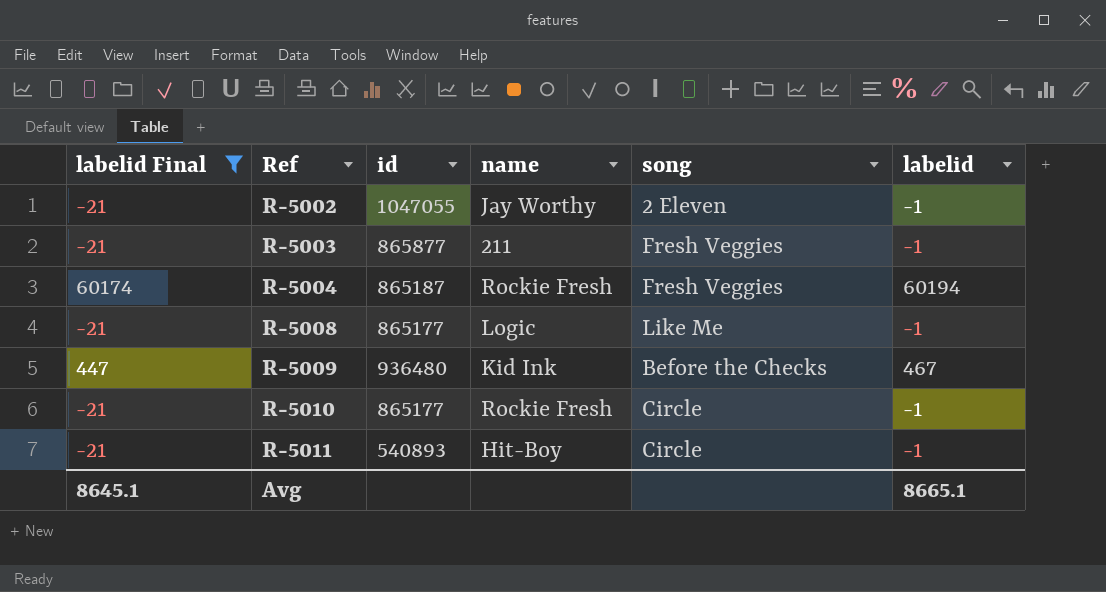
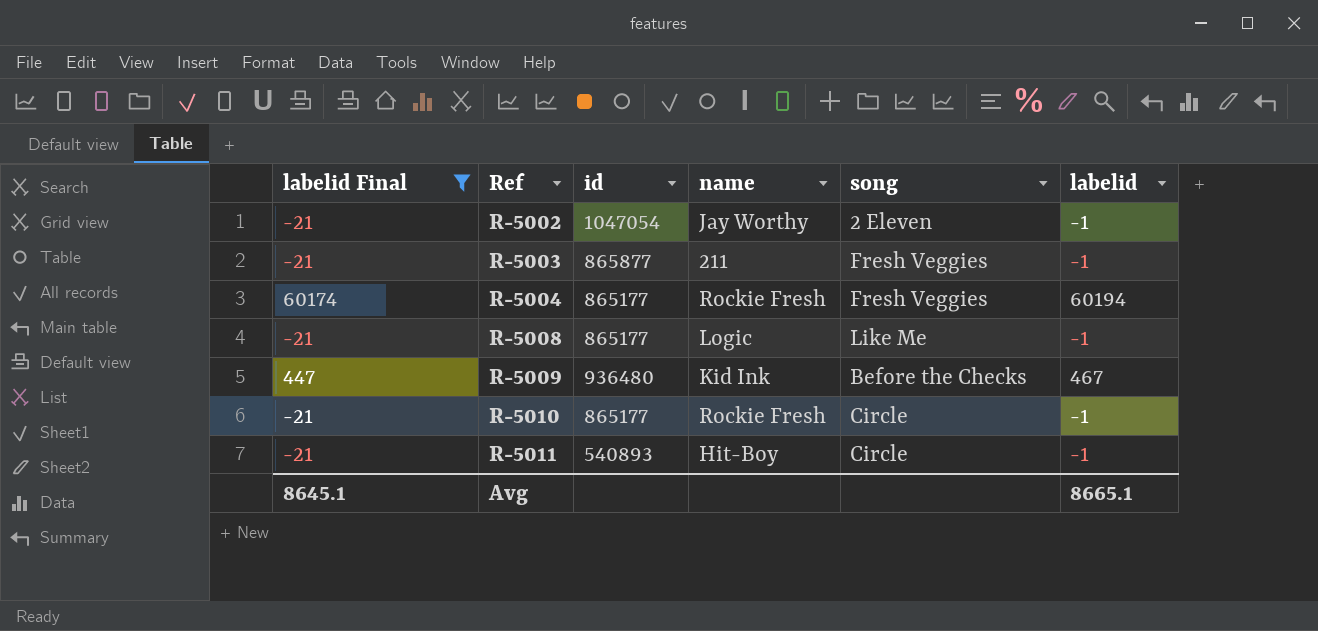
R-5002 | id: 1047055 -> 1047054
R-5004 | id: 865187 -> 865177

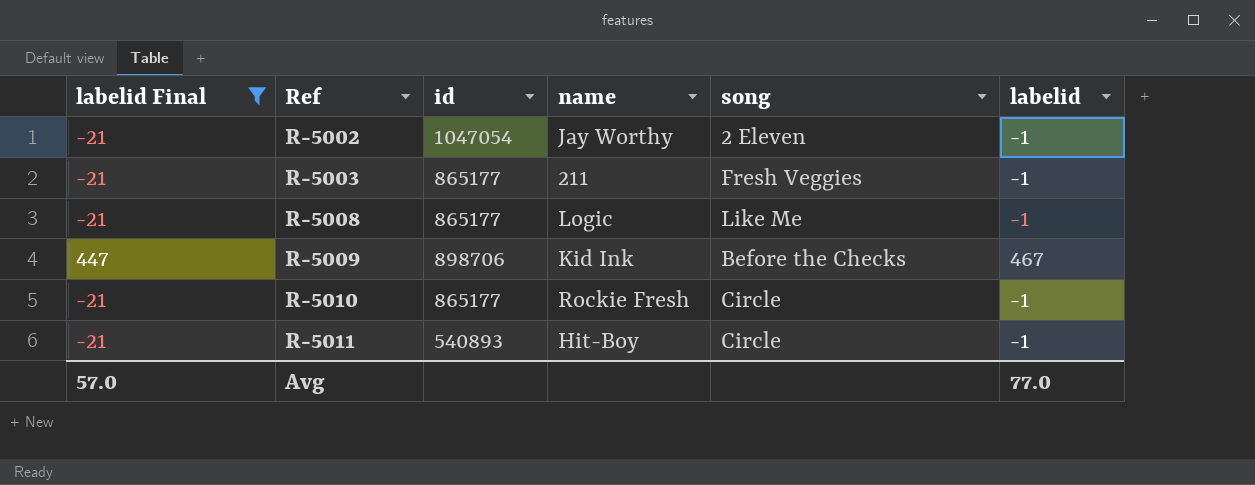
row R-5004: 60174 | 865177 | Rockie Fresh | Fresh Veggies | 60194 -> none
R-5003 | id: 865877 -> 865177
R-5009 | id: 936480 -> 898706
Avg | labelid Final: 8645.1 -> 57.0
Avg | labelid: 8665.1 -> 77.0

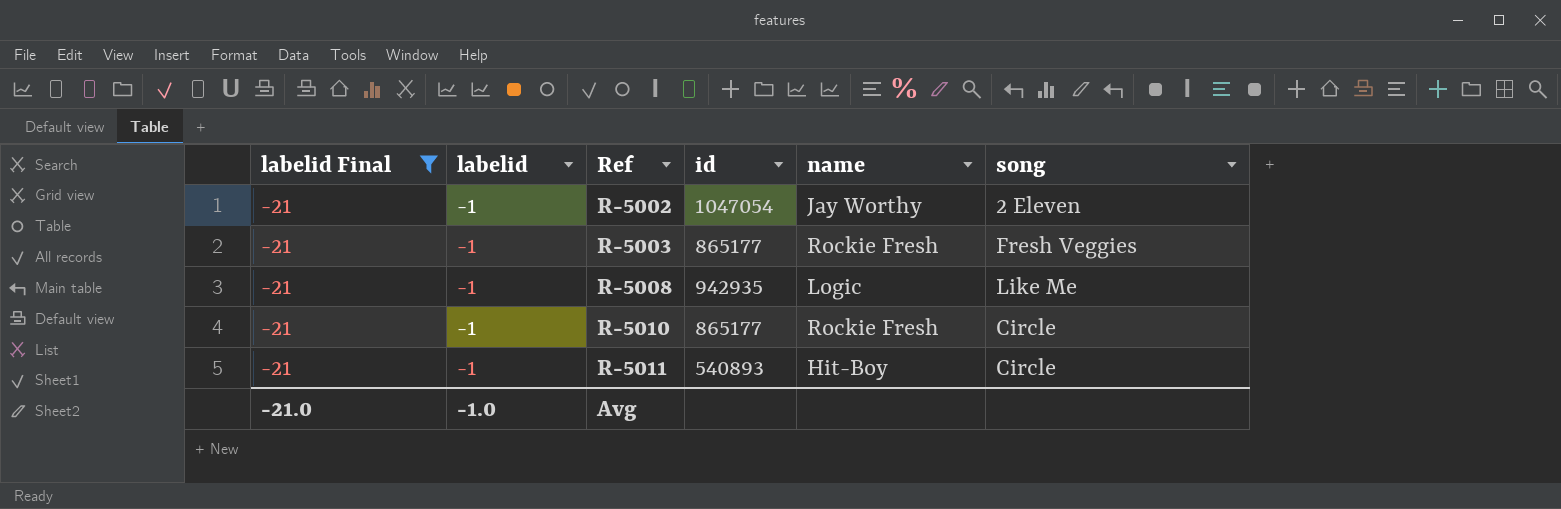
column labelid | position: 6 -> 2
row R-5009: 447 | 898706 | Kid Ink | Before the Checks | 467 -> none
R-5003 | name: 211 -> Rockie Fresh
R-5008 | id: 865177 -> 942935
Avg | labelid Final: 57.0 -> -21.0
Avg | labelid: 77.0 -> -1.0

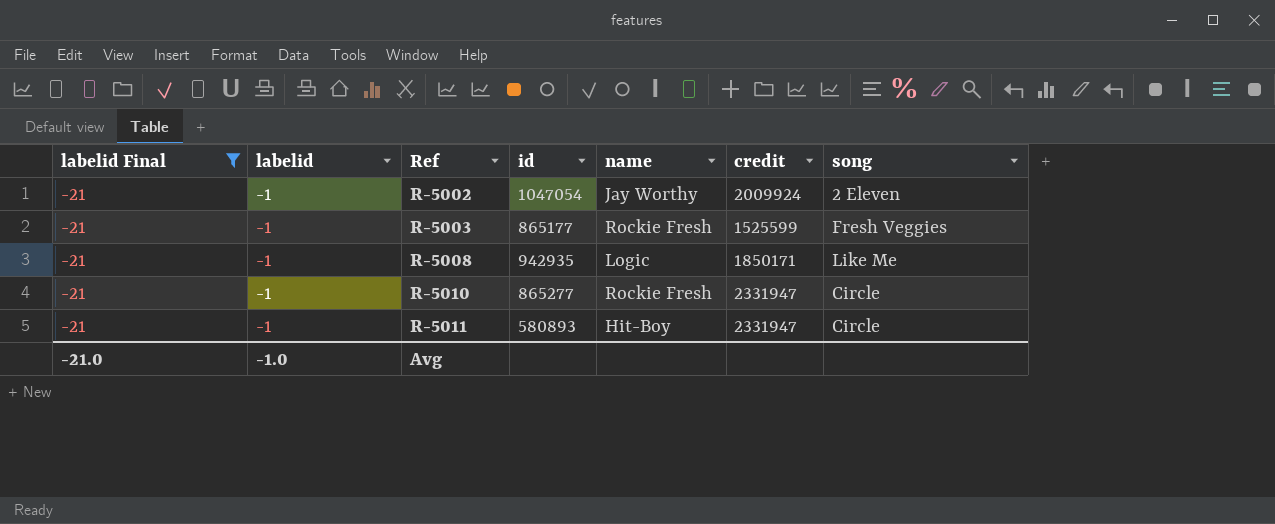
column credit | position: none -> 6
R-5010 | id: 865177 -> 865277
R-5011 | id: 540893 -> 580893

